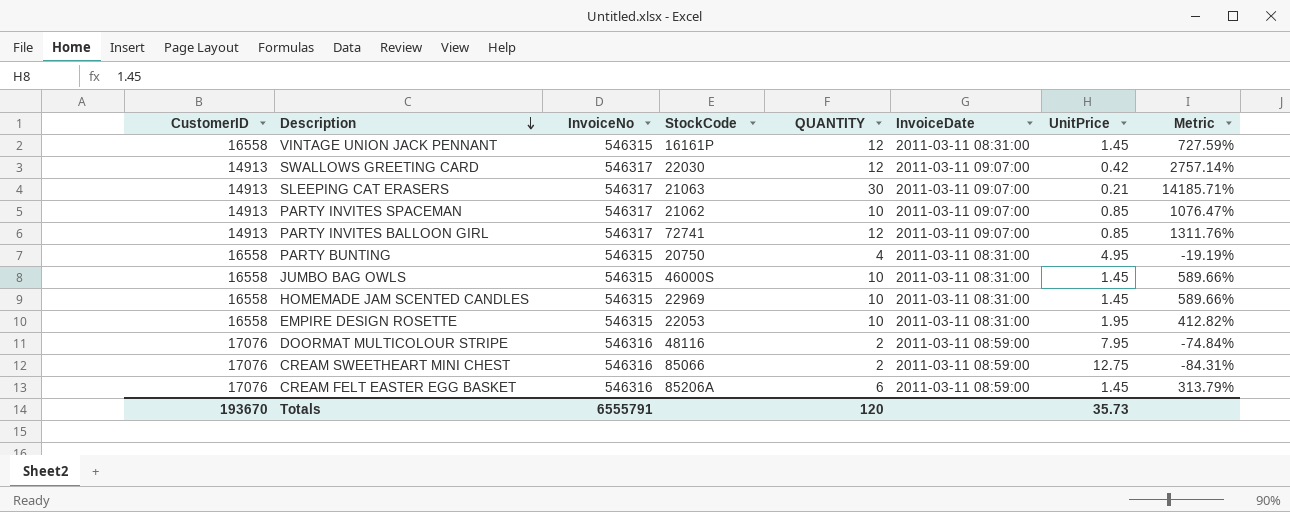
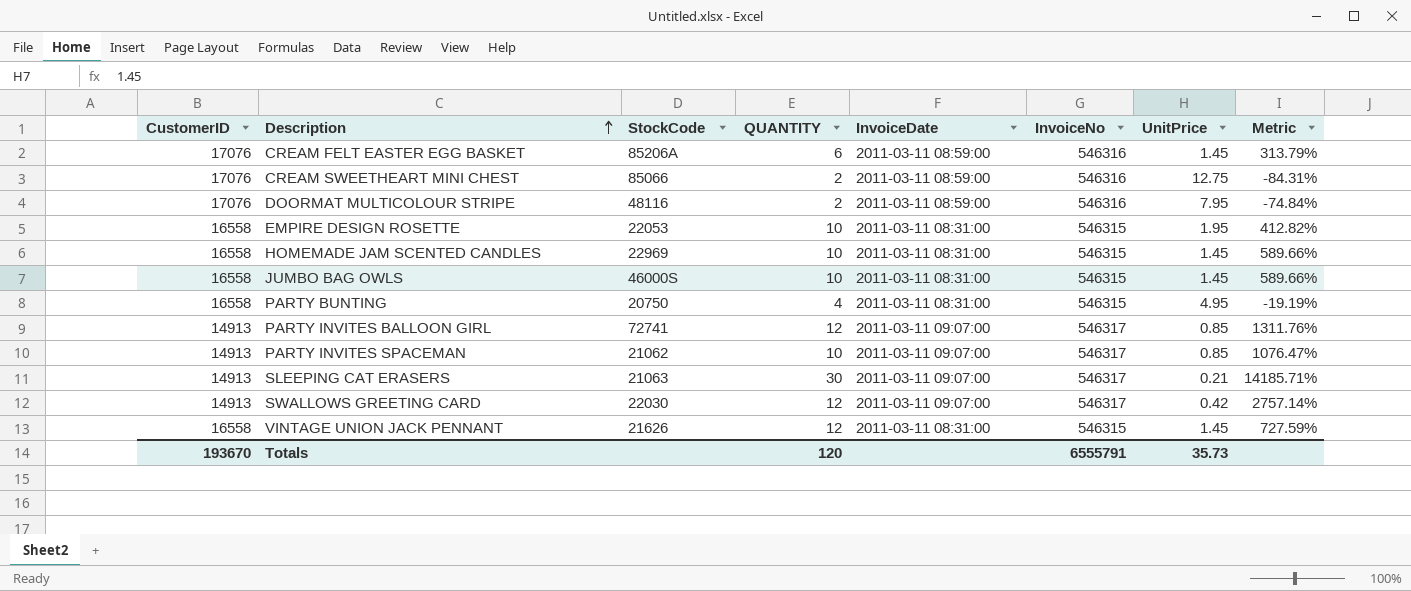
row order: Description descending -> Description ascending
column InvoiceNo | position: 3 -> 6
VINTAGE UNION JACK PENNANT | StockCode: 16161P -> 21626

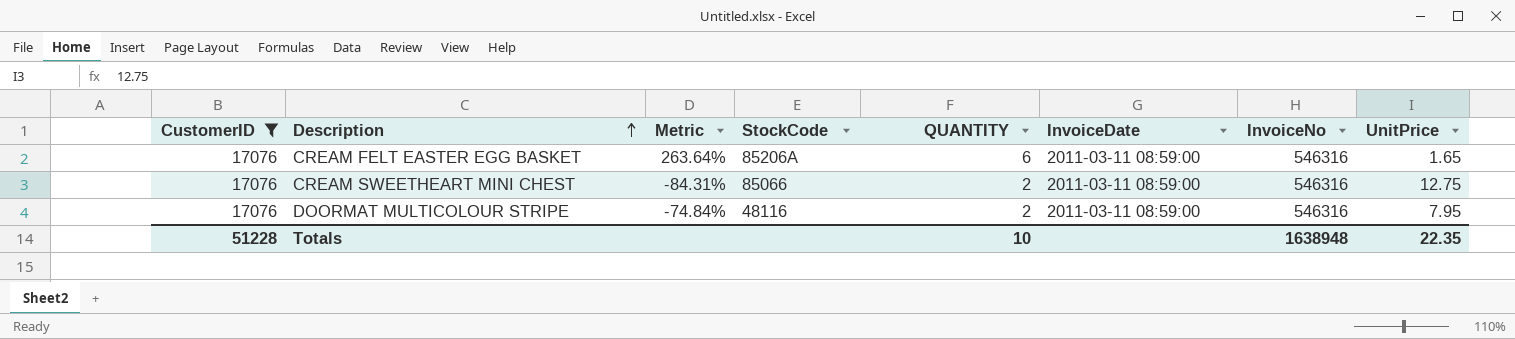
filter: none -> CustomerID = 17076
column Metric | position: 8 -> 3
CREAM FELT EASTER EGG BASKET | Metric: 313.79% -> 263.64%
CREAM FELT EASTER EGG BASKET | UnitPrice: 1.45 -> 1.65
Totals | CustomerID: 193670 -> 51228
Totals | QUANTITY: 120 -> 10
Totals | InvoiceNo: 6555791 -> 1638948
Totals | UnitPrice: 35.73 -> 22.35

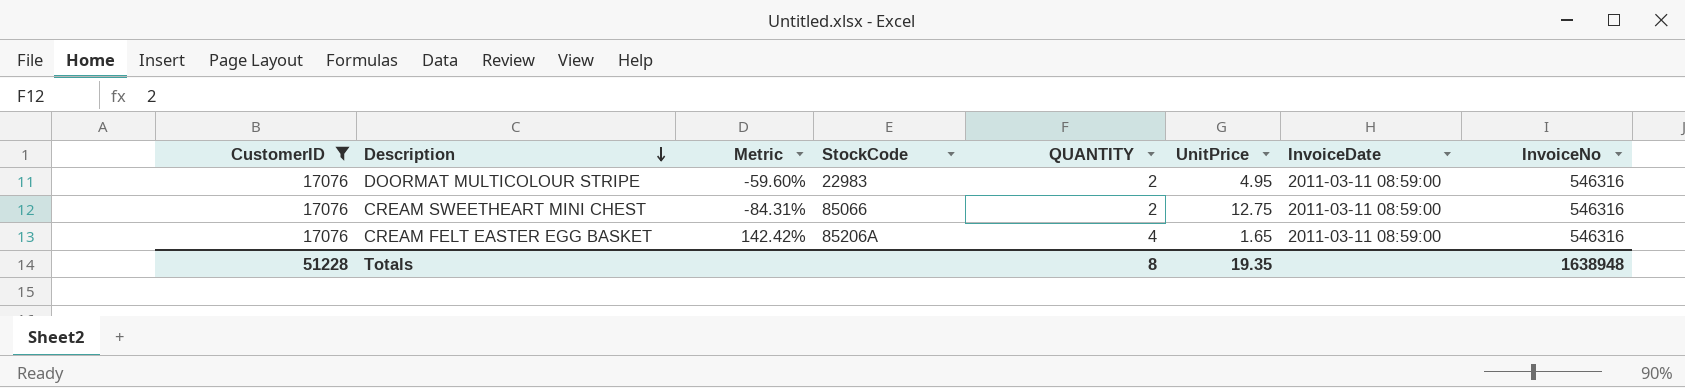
row order: Description ascending -> Description descending
column UnitPrice | position: 8 -> 6
DOORMAT MULTICOLOUR STRIPE | Metric: -74.84% -> -59.60%
DOORMAT MULTICOLOUR STRIPE | StockCode: 48116 -> 22983
DOORMAT MULTICOLOUR STRIPE | UnitPrice: 7.95 -> 4.95
CREAM FELT EASTER EGG BASKET | Metric: 263.64% -> 142.42%
CREAM FELT EASTER EGG BASKET | QUANTITY: 6 -> 4
Totals | QUANTITY: 10 -> 8
Totals | UnitPrice: 22.35 -> 19.35

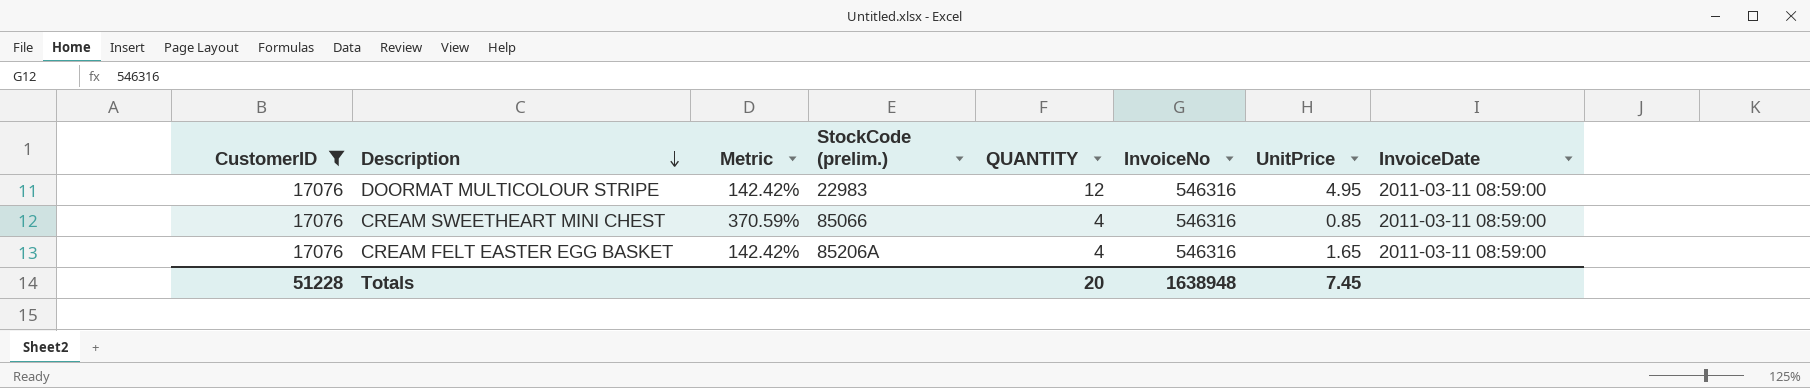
column name: StockCode -> StockCode (prelim.)
column InvoiceNo | position: 8 -> 6
DOORMAT MULTICOLOUR STRIPE | Metric: -59.60% -> 142.42%
DOORMAT MULTICOLOUR STRIPE | QUANTITY: 2 -> 12
CREAM SWEETHEART MINI CHEST | Metric: -84.31% -> 370.59%
CREAM SWEETHEART MINI CHEST | QUANTITY: 2 -> 4
CREAM SWEETHEART MINI CHEST | UnitPrice: 12.75 -> 0.85
Totals | QUANTITY: 8 -> 20
Totals | UnitPrice: 19.35 -> 7.45

